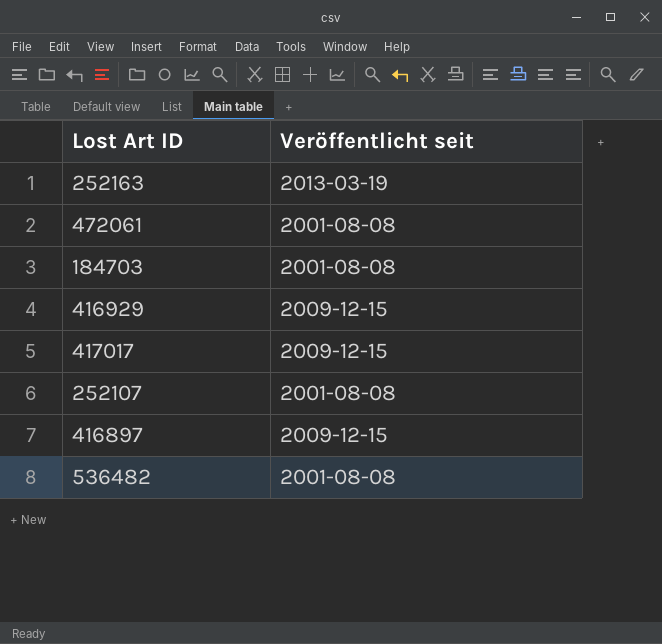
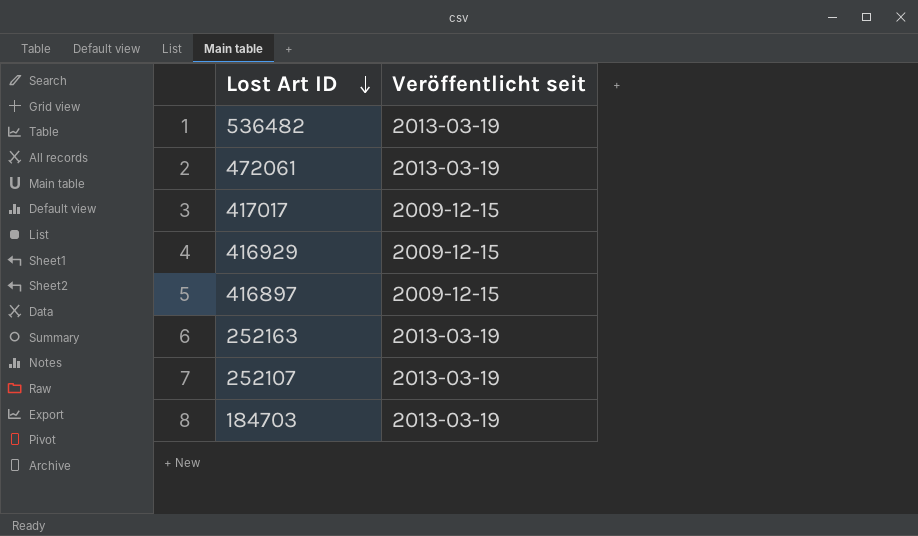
row order: none -> Lost Art ID descending
536482 | Veröffentlicht seit: 2001-08-08 -> 2013-03-19
472061 | Veröffentlicht seit: 2001-08-08 -> 2013-03-19
252107 | Veröffentlicht seit: 2001-08-08 -> 2013-03-19
184703 | Veröffentlicht seit: 2001-08-08 -> 2013-03-19

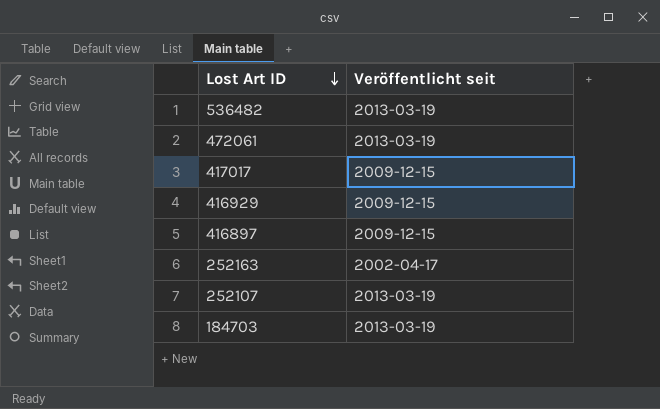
252163 | Veröffentlicht seit: 2013-03-19 -> 2002-04-17

